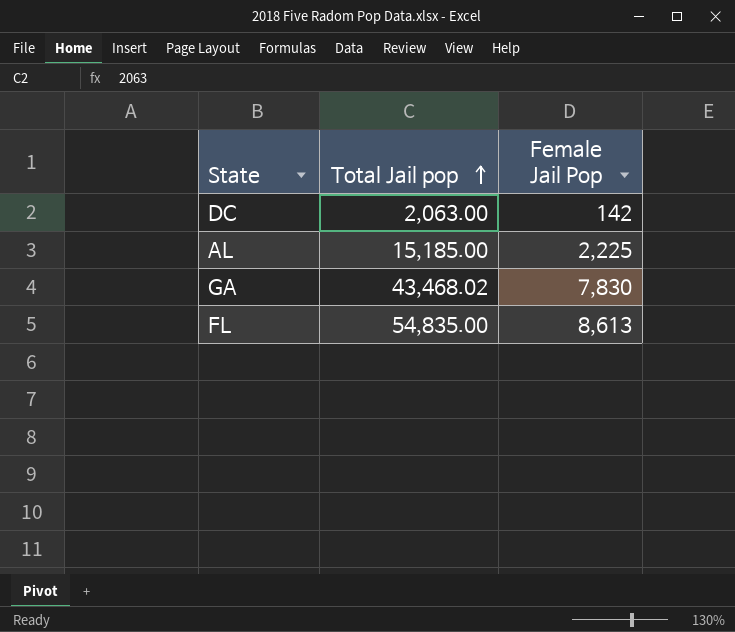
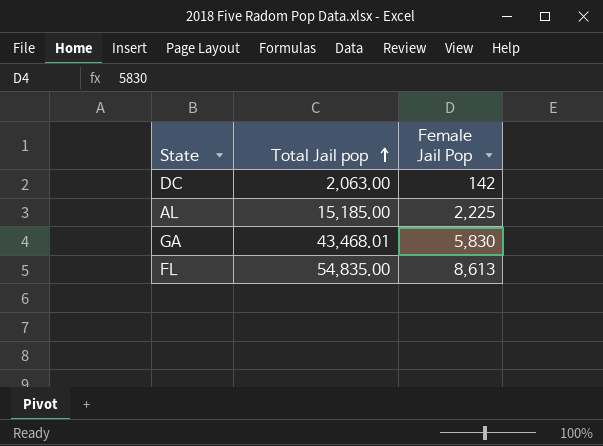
GA | Total Jail pop: 43,468.02 -> 43,468.01
GA | Female Jail Pop: 7,830 -> 5,830

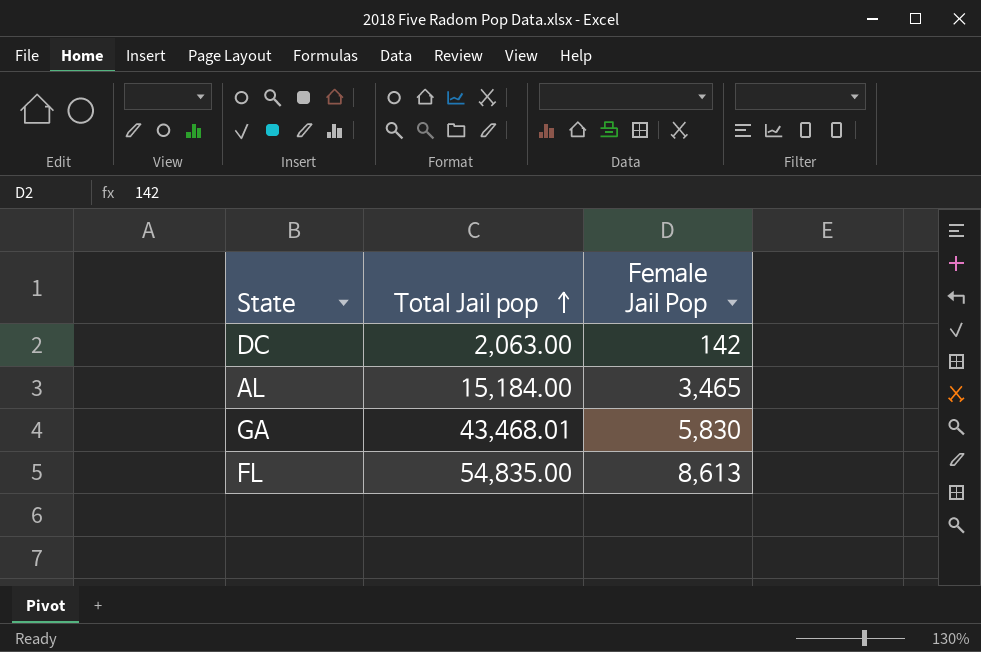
AL | Total Jail pop: 15,185.00 -> 15,184.00
AL | Female Jail Pop: 2,225 -> 3,465

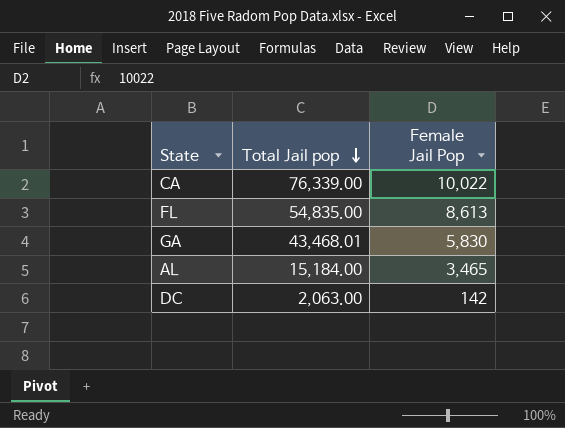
row order: Total Jail pop ascending -> Total Jail pop descending
row CA: none -> 76,339.00 | 10,022

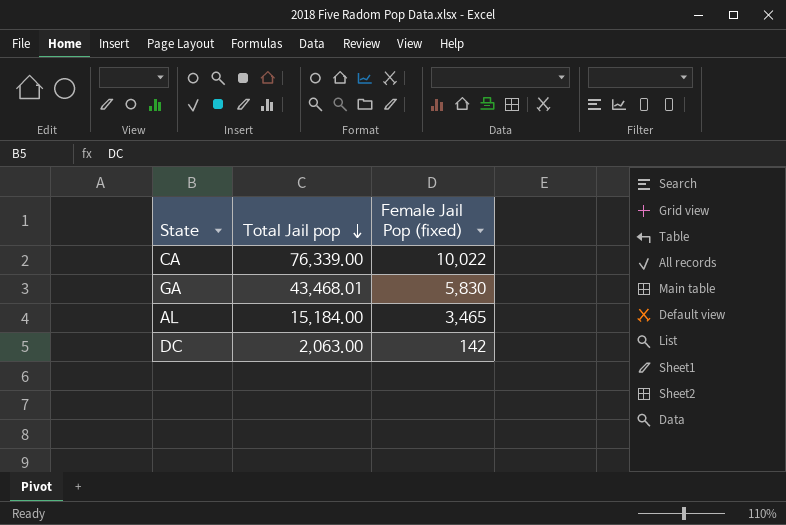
column name: Female Jail Pop -> Female Jail Pop (fixed)
row FL: 54,835.00 | 8,613 -> none

